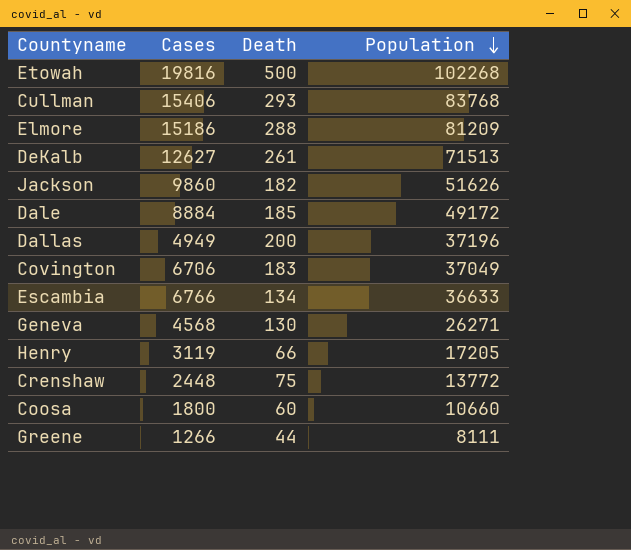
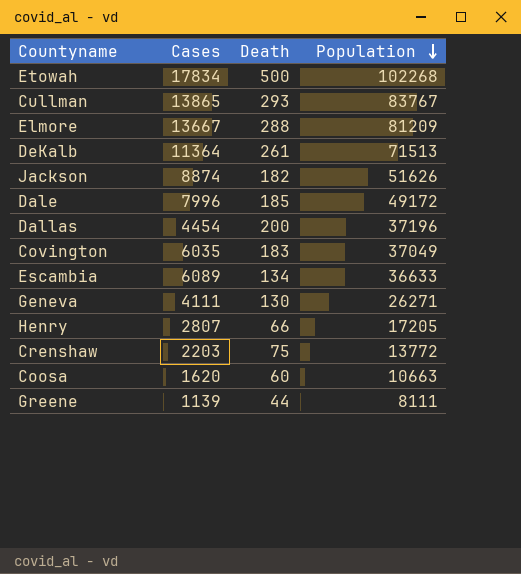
Etowah | Cases: 19816 -> 17834
Cullman | Cases: 15406 -> 13865
Cullman | Population: 83768 -> 83767
Elmore | Cases: 15186 -> 13667
DeKalb | Cases: 12627 -> 11364
Jackson | Cases: 9860 -> 8874
Dale | Cases: 8884 -> 7996
Dallas | Cases: 4949 -> 4454
Covington | Cases: 6706 -> 6035
Escambia | Cases: 6766 -> 6089
Geneva | Cases: 4568 -> 4111
Henry | Cases: 3119 -> 2807
Crenshaw | Cases: 2448 -> 2203
Coosa | Cases: 1800 -> 1620
Coosa | Population: 10660 -> 10663
Greene | Cases: 1266 -> 1139

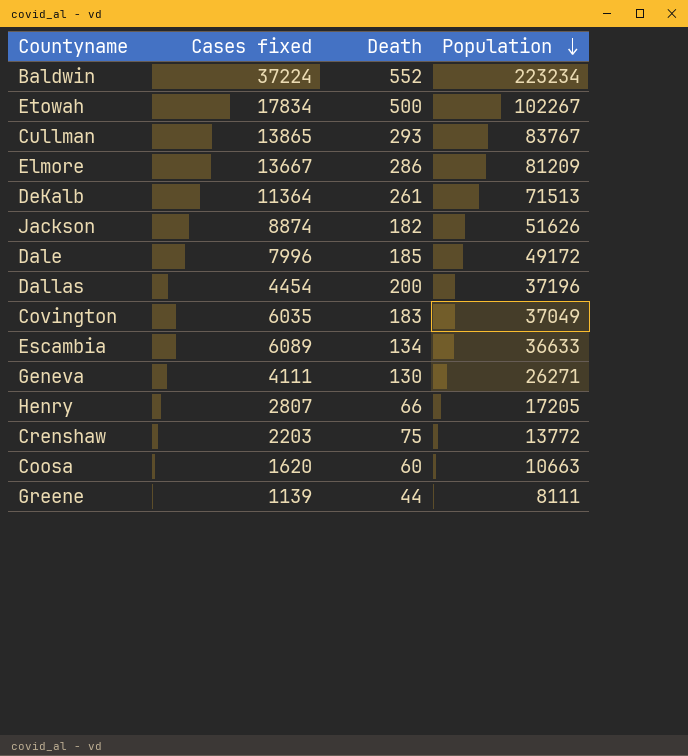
column name: Cases -> Cases fixed
row Baldwin: none -> 37224 | 552 | 223234
Etowah | Population: 102268 -> 102267
Elmore | Death: 288 -> 286

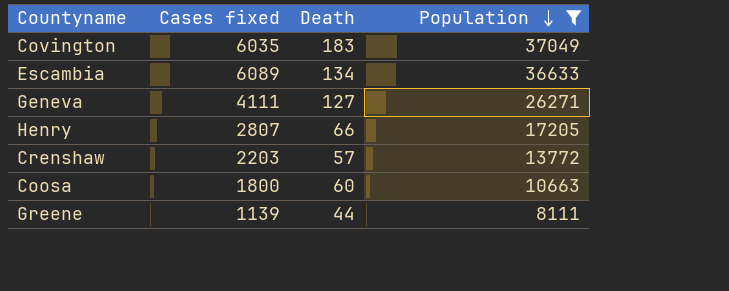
filter: none -> Population <= 37049
Geneva | Death: 130 -> 127
Crenshaw | Death: 75 -> 57
Coosa | Cases fixed: 1620 -> 1800

